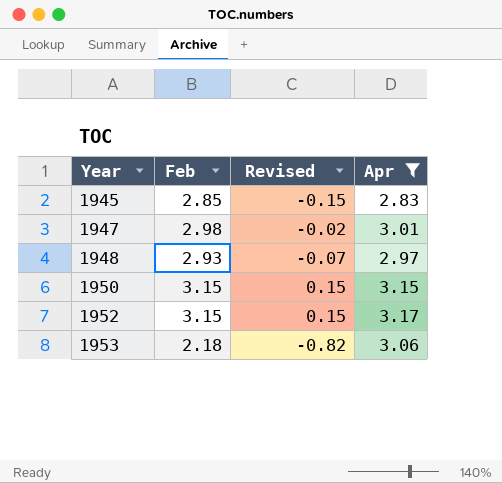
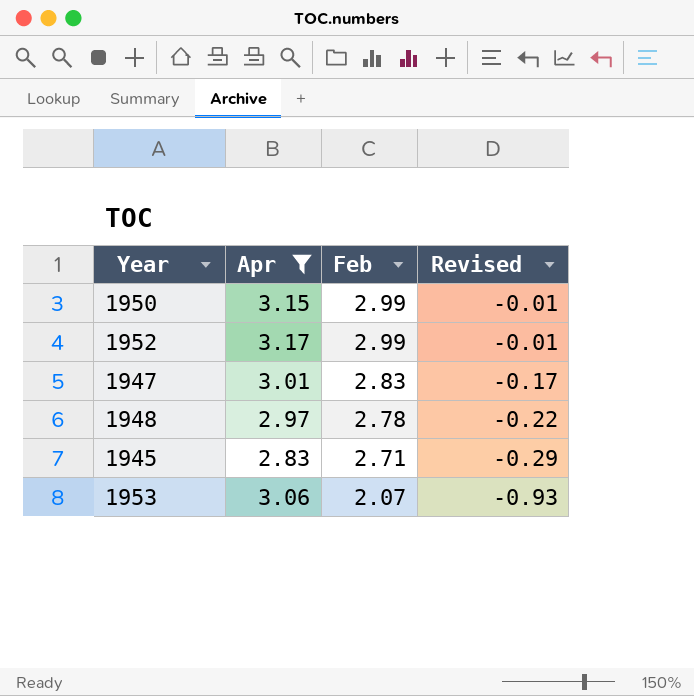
row order: Year ascending -> Feb descending
column Apr | position: 4 -> 2
1950 | Feb: 3.15 -> 2.99
1950 | Revised: 0.15 -> -0.01
1952 | Feb: 3.15 -> 2.99
1952 | Revised: 0.15 -> -0.01
1947 | Feb: 2.98 -> 2.83
1947 | Revised: -0.02 -> -0.17
1948 | Feb: 2.93 -> 2.78
1948 | Revised: -0.07 -> -0.22
1945 | Feb: 2.85 -> 2.71
1945 | Revised: -0.15 -> -0.29
1953 | Feb: 2.18 -> 2.07
1953 | Revised: -0.82 -> -0.93

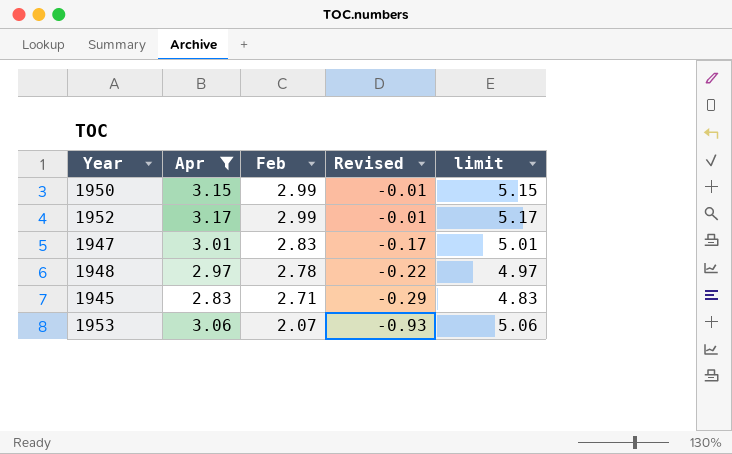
column limit | formula: none -> [Apr] + 2

